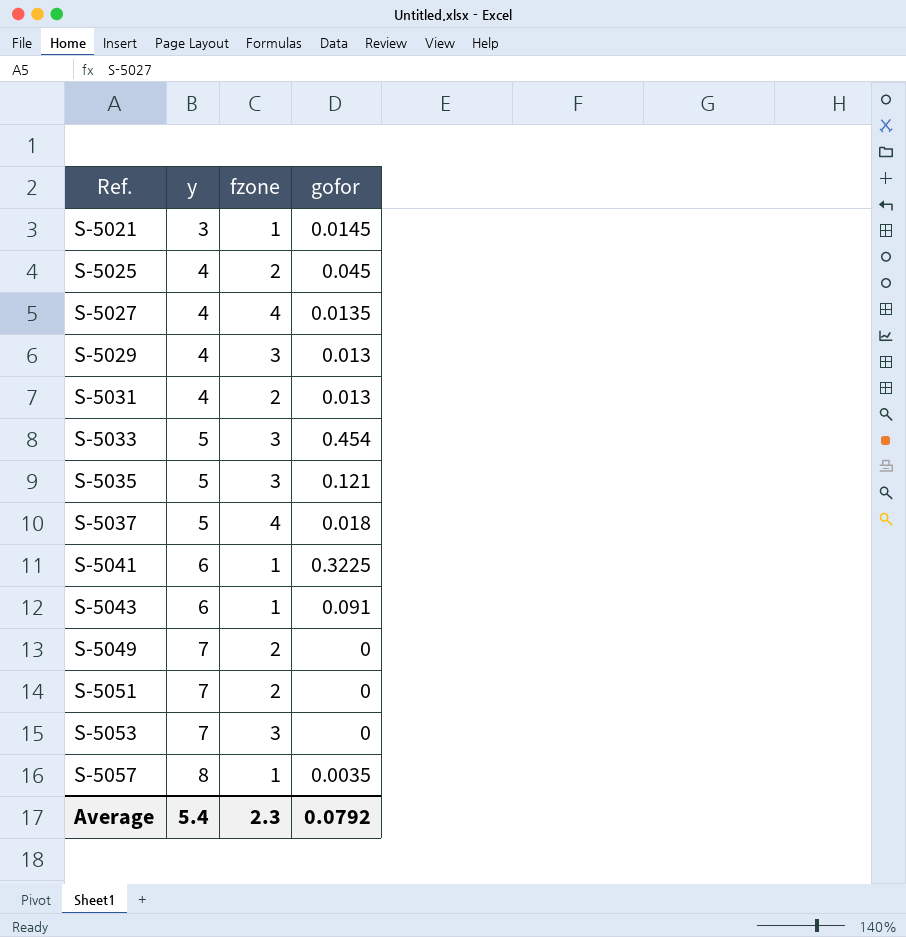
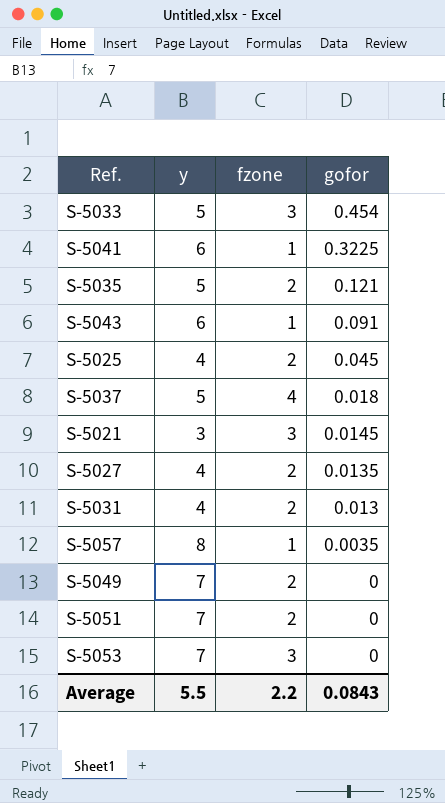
row order: Ref. ascending -> gofor descending
row S-5029: 4 | 3 | 0.013 -> none
S-5035 | fzone: 3 -> 2
S-5021 | fzone: 1 -> 3
S-5027 | fzone: 4 -> 2
Average | y: 5.4 -> 5.5
Average | fzone: 2.3 -> 2.2
Average | gofor: 0.0792 -> 0.0843

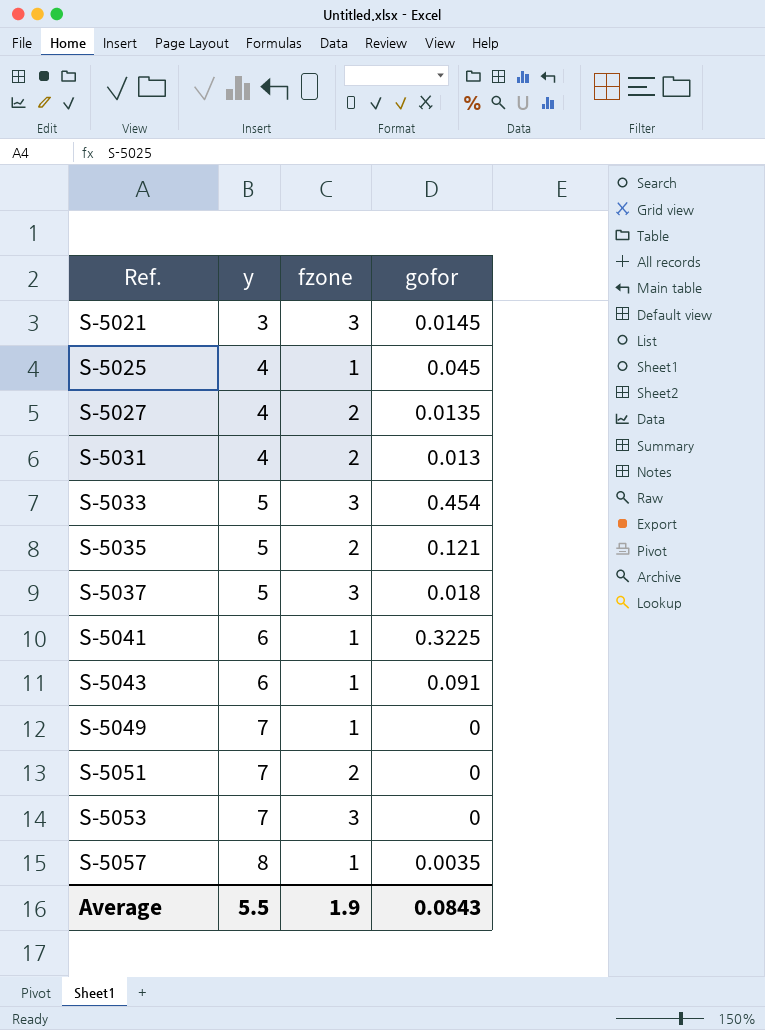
row order: gofor descending -> Ref. ascending
S-5025 | fzone: 2 -> 1
S-5037 | fzone: 4 -> 3
S-5049 | fzone: 2 -> 1
Average | fzone: 2.2 -> 1.9

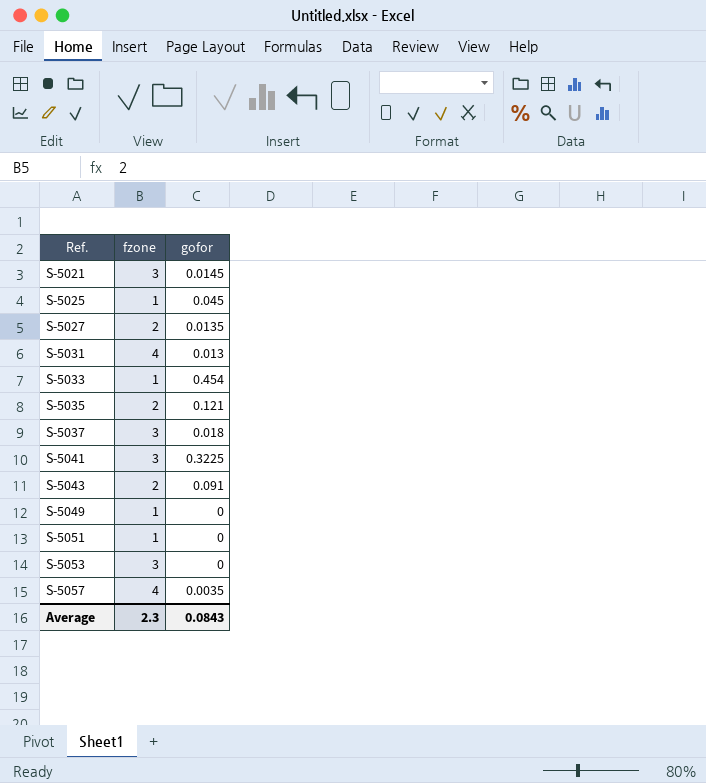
column y | position: 2 -> none
S-5031 | fzone: 2 -> 4
S-5033 | fzone: 3 -> 1
S-5041 | fzone: 1 -> 3
S-5043 | fzone: 1 -> 2
S-5051 | fzone: 2 -> 1
S-5057 | fzone: 1 -> 4
Average | fzone: 1.9 -> 2.3

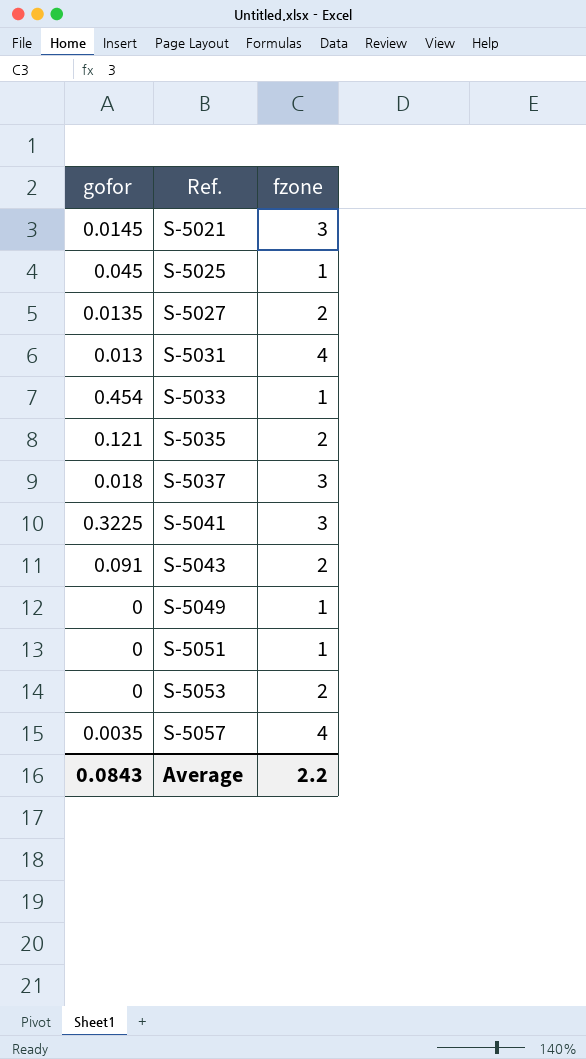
column gofor | position: 3 -> 1
S-5053 | fzone: 3 -> 2
Average | fzone: 2.3 -> 2.2

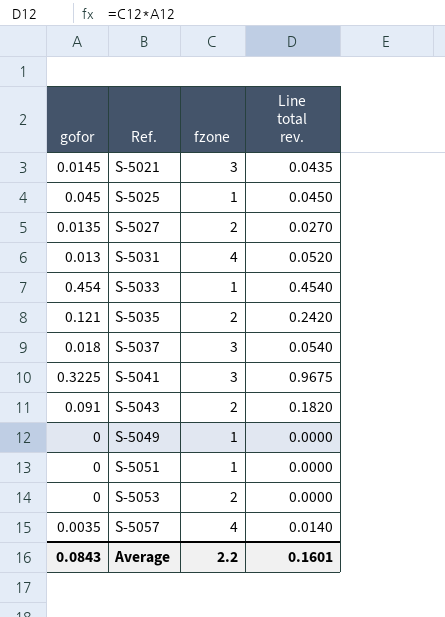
column Line total rev. | formula: none -> [gofor] * [fzone]

